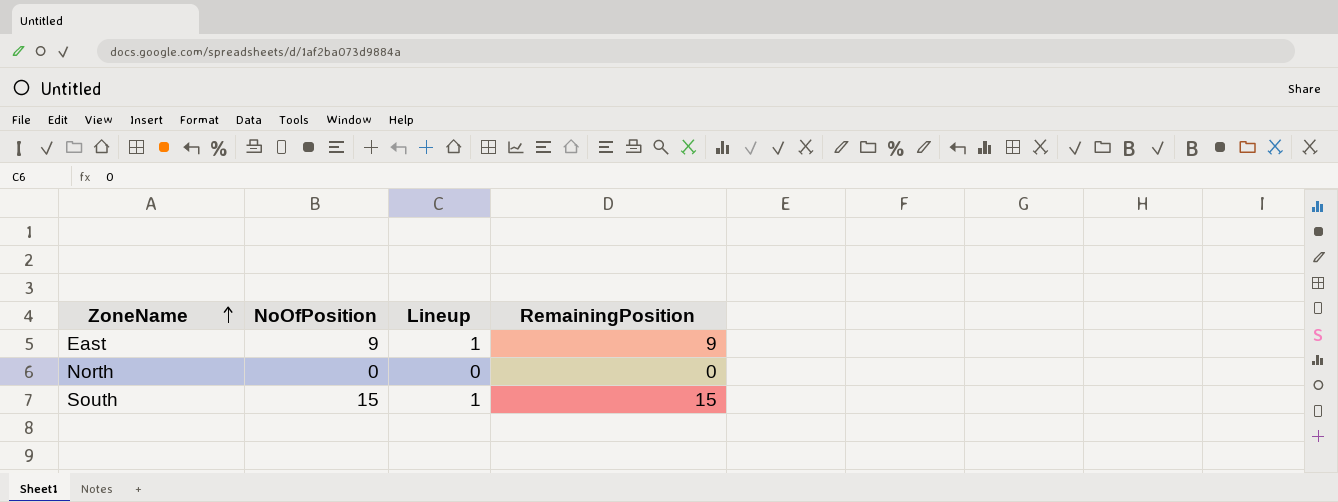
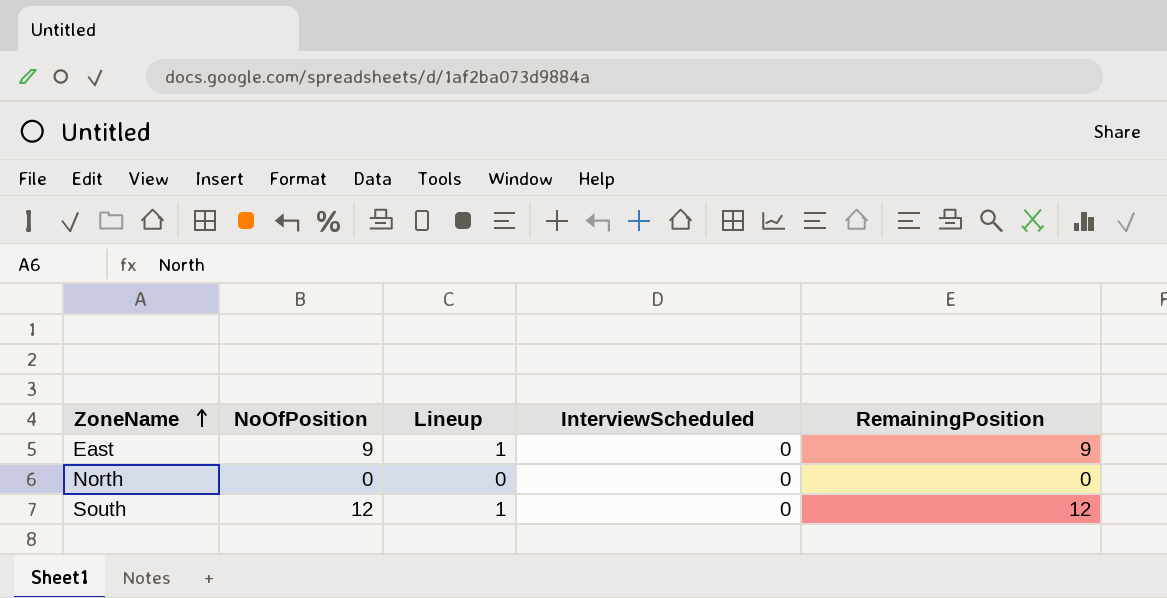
column InterviewScheduled | position: none -> 4
South | NoOfPosition: 15 -> 12
South | RemainingPosition: 15 -> 12

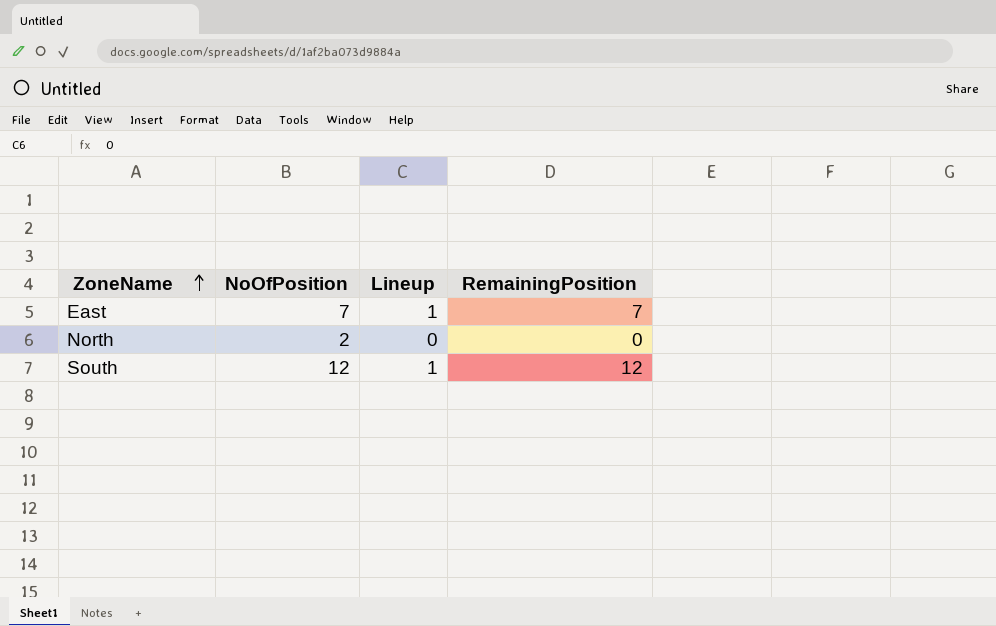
column InterviewScheduled | position: 4 -> none
East | NoOfPosition: 9 -> 7
East | RemainingPosition: 9 -> 7
North | NoOfPosition: 0 -> 2

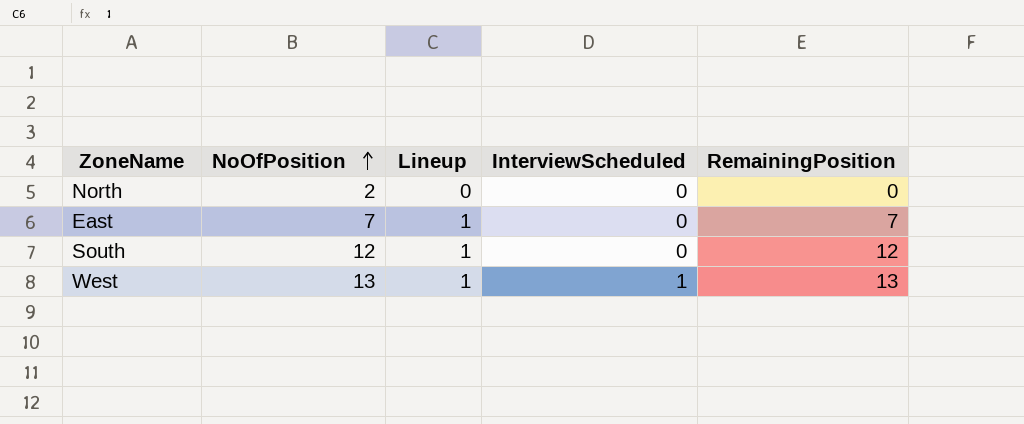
row order: ZoneName ascending -> NoOfPosition ascending
column InterviewScheduled | position: none -> 4
row West: none -> 13 | 1 | 1 | 13

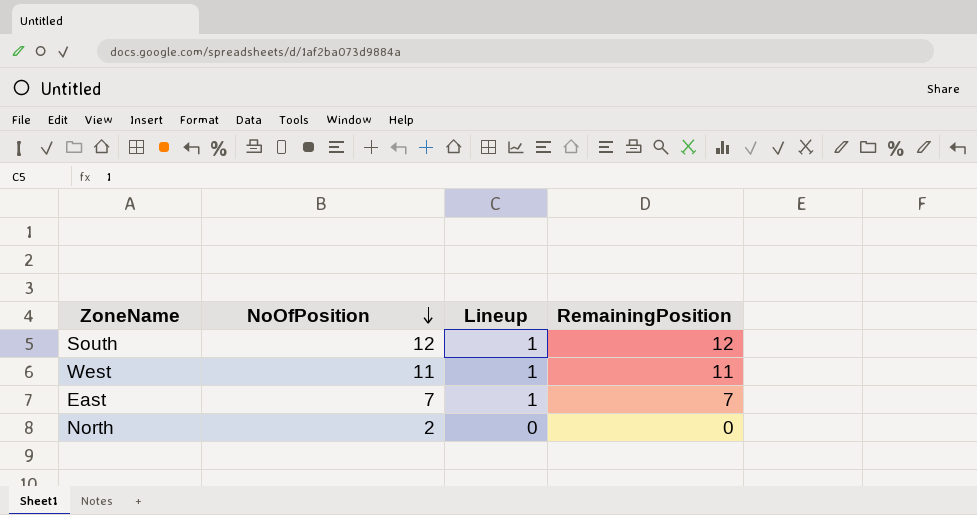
row order: NoOfPosition ascending -> NoOfPosition descending
column InterviewScheduled | position: 4 -> none
West | NoOfPosition: 13 -> 11
West | RemainingPosition: 13 -> 11

